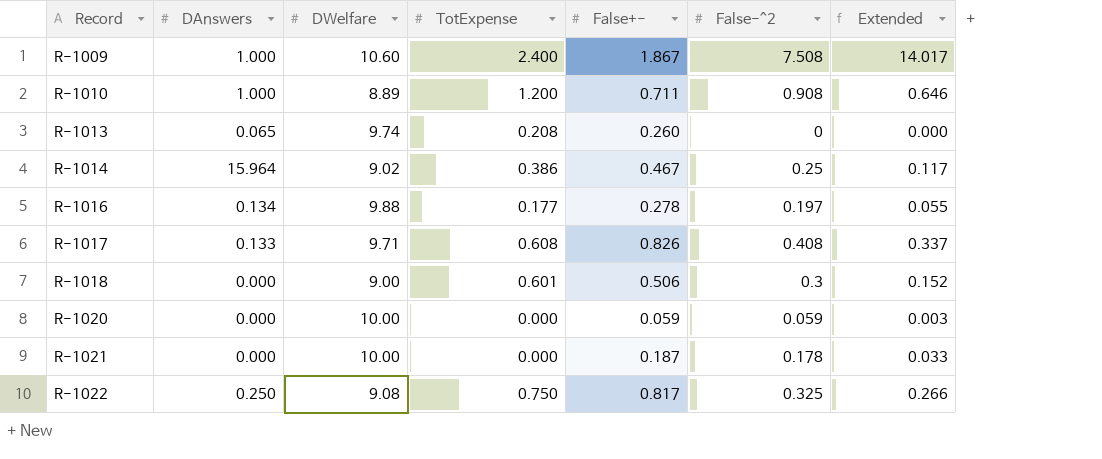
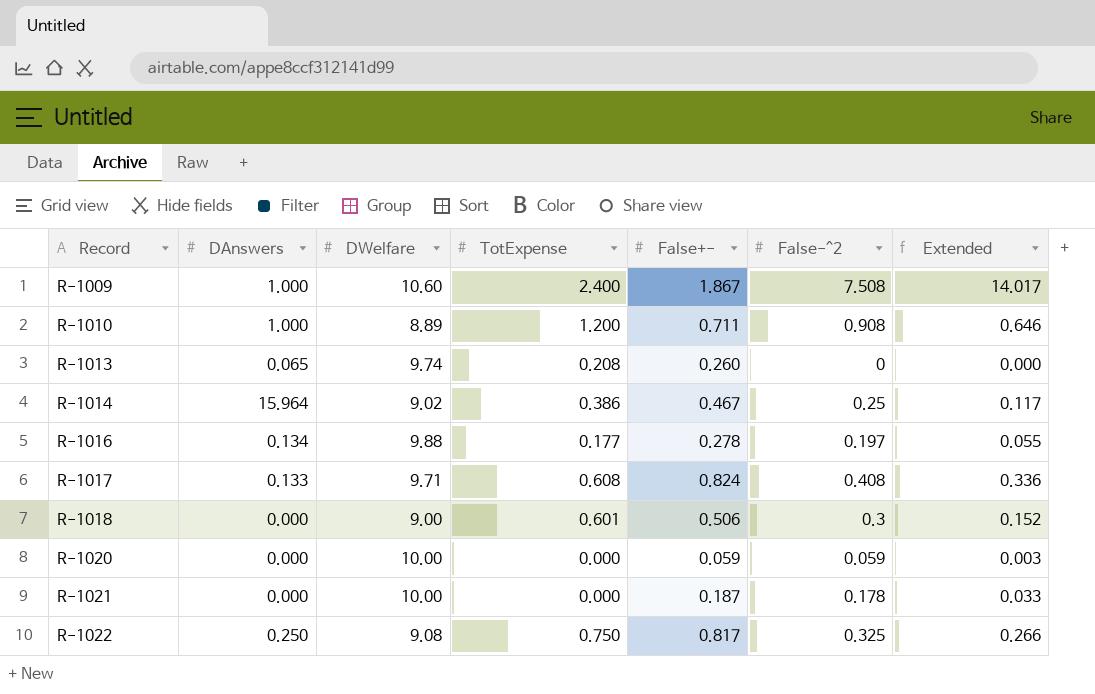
R-1017 | False+-: 0.826 -> 0.824
R-1017 | Extended: 0.337 -> 0.336

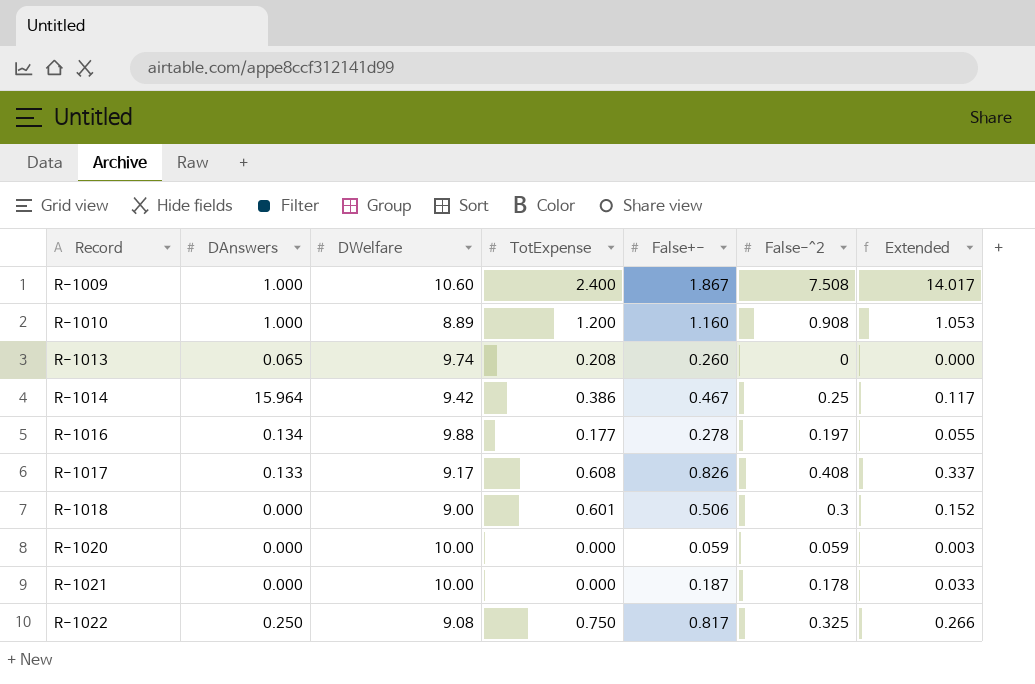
R-1010 | False+-: 0.711 -> 1.160
R-1010 | Extended: 0.646 -> 1.053
R-1014 | DWelfare: 9.02 -> 9.42
R-1017 | DWelfare: 9.71 -> 9.17
R-1017 | False+-: 0.824 -> 0.826
R-1017 | Extended: 0.336 -> 0.337

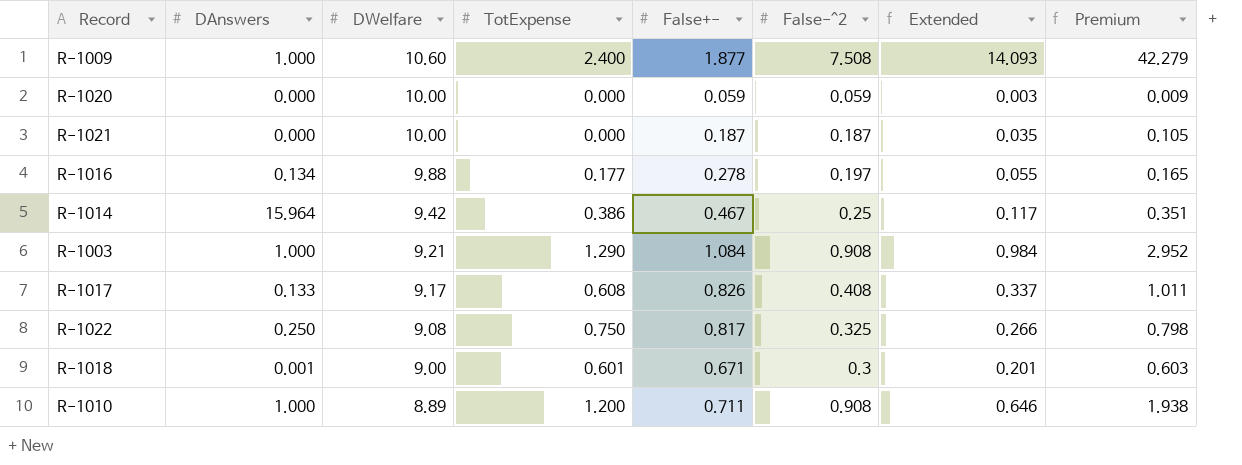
row order: Record ascending -> DWelfare descending
column Premium | formula: none -> [Extended] * 3
row R-1013: 0.065 | 9.74 | 0.208 | 0.260 | 0 | 0.000 -> none
R-1009 | False+-: 1.867 -> 1.877
R-1009 | Extended: 14.017 -> 14.093
R-1021 | False-^2: 0.178 -> 0.187
R-1021 | Extended: 0.033 -> 0.035
row R-1003: none -> 1.000 | 9.21 | 1.290 | 1.084 | 0.908 | 0.984 | 2.952
R-1018 | DAnswers: 0.000 -> 0.001
R-1018 | False+-: 0.506 -> 0.671
R-1018 | Extended: 0.152 -> 0.201
R-1010 | False+-: 1.160 -> 0.711
R-1010 | Extended: 1.053 -> 0.646

